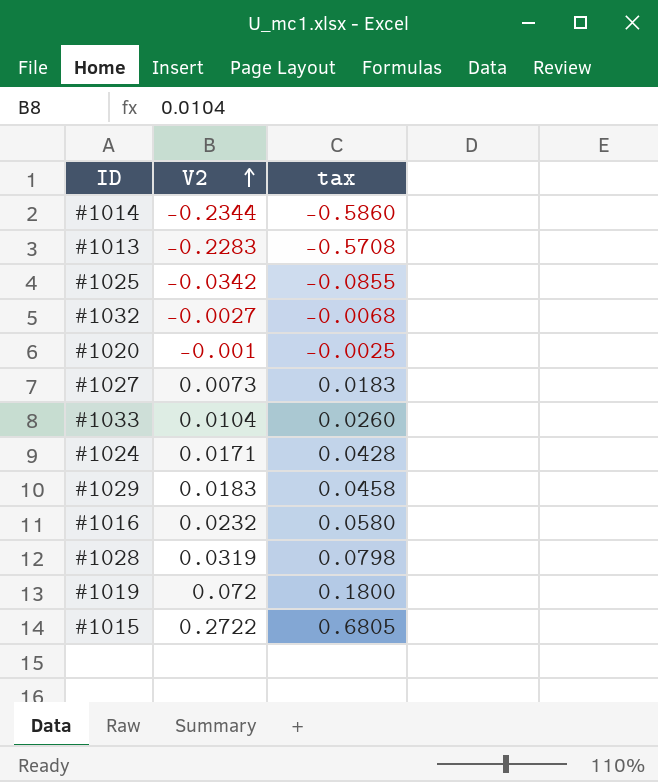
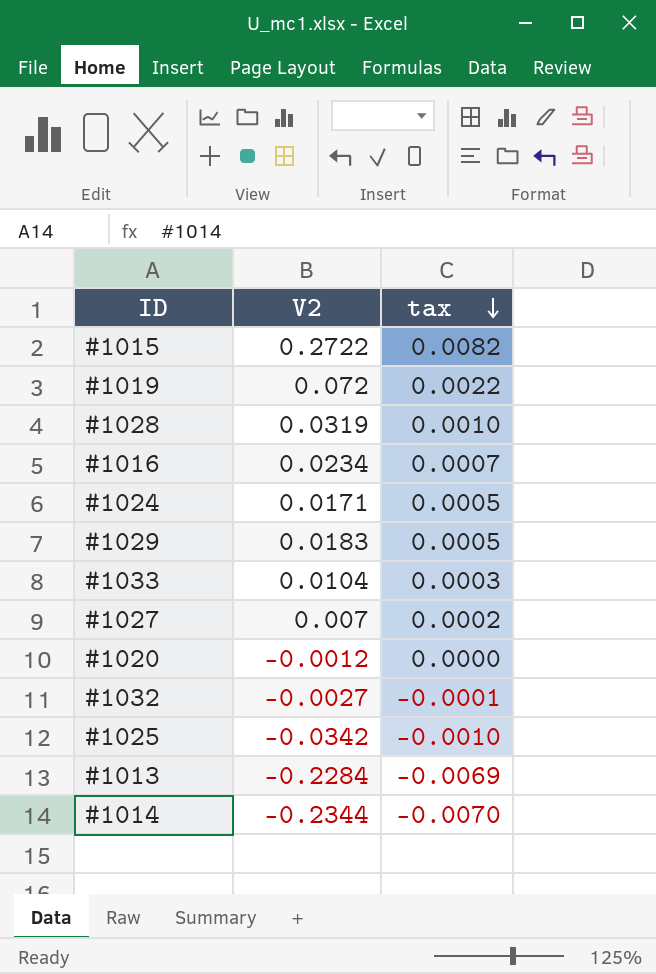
row order: V2 ascending -> tax descending
column tax | formula: [V2] * 2.5 -> [V2] * 0.03
#1016 | V2: 0.0232 -> 0.0234
#1027 | V2: 0.0073 -> 0.007
#1020 | V2: -0.001 -> -0.0012
#1013 | V2: -0.2283 -> -0.2284

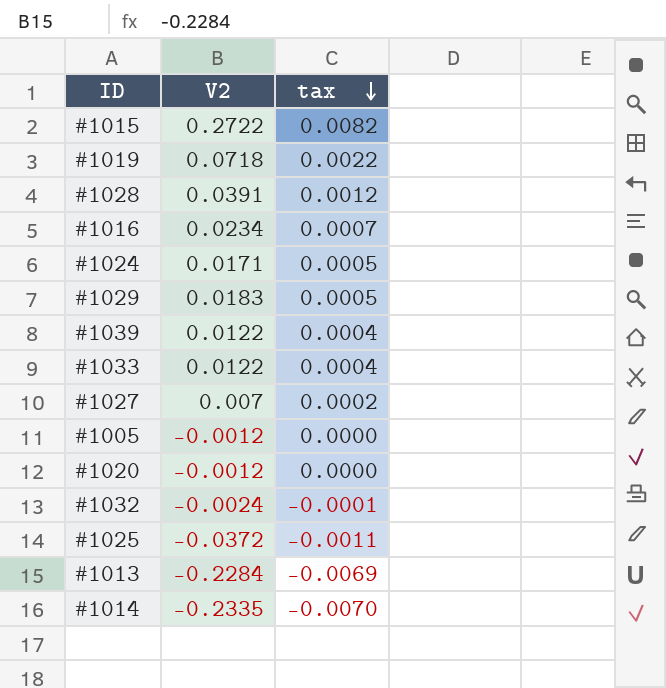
#1019 | V2: 0.072 -> 0.0718
#1028 | V2: 0.0319 -> 0.0391
#1028 | tax: 0.0010 -> 0.0012
row #1039: none -> 0.0122 | 0.0004
#1033 | V2: 0.0104 -> 0.0122
#1033 | tax: 0.0003 -> 0.0004
row #1005: none -> -0.0012 | 0.0000
#1032 | V2: -0.0027 -> -0.0024
#1025 | V2: -0.0342 -> -0.0372
#1025 | tax: -0.0010 -> -0.0011
#1014 | V2: -0.2344 -> -0.2335

